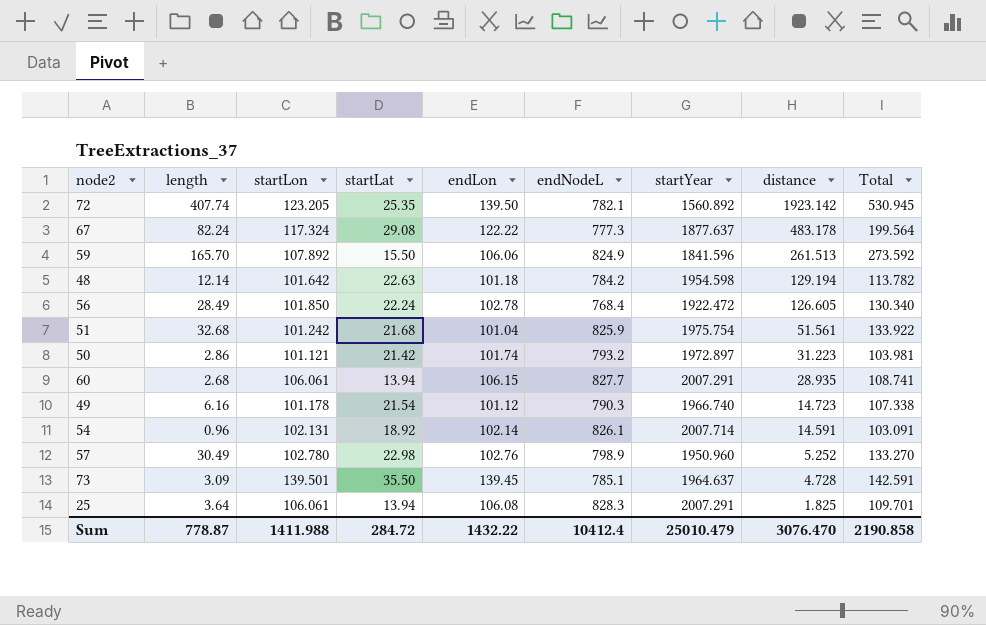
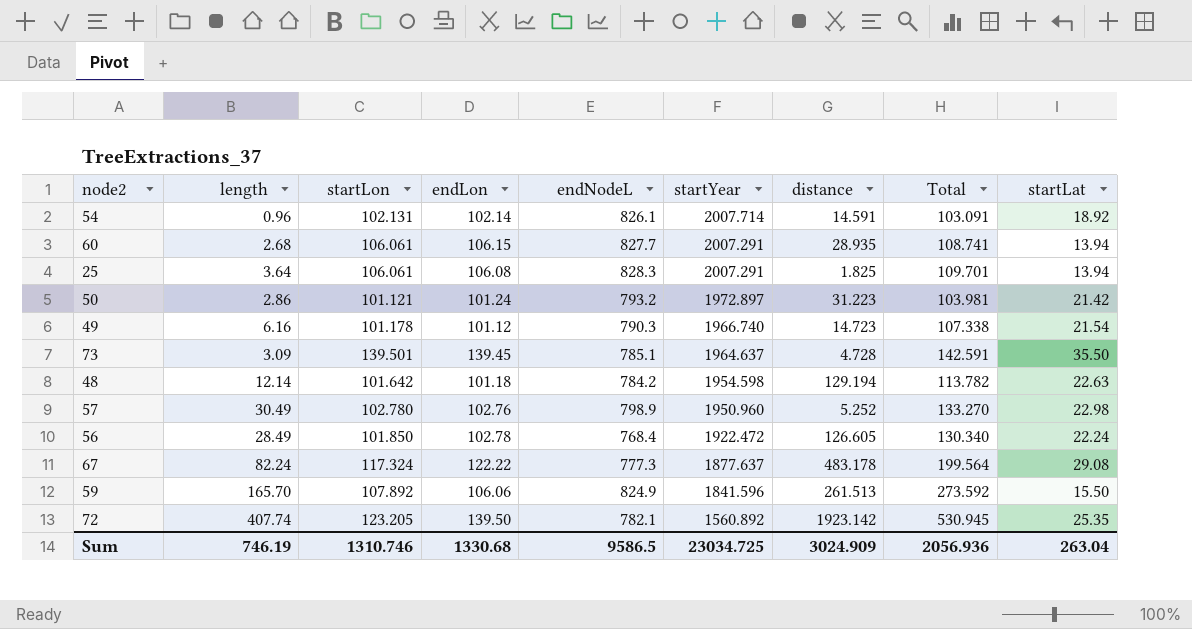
row order: distance descending -> startYear descending
column startLat | position: 4 -> 9
row 51: 32.68 | 101.242 | 21.68 | 101.04 | 825.9 | 1975.754 | 51.561 | 133.922 -> none
50 | endLon: 101.74 -> 101.24
Sum | length: 778.87 -> 746.19
Sum | startLon: 1411.988 -> 1310.746
Sum | endLon: 1432.22 -> 1330.68
Sum | endNodeL: 10412.4 -> 9586.5
Sum | startYear: 25010.479 -> 23034.725
Sum | distance: 3076.470 -> 3024.909
Sum | Total: 2190.858 -> 2056.936
Sum | startLat: 284.72 -> 263.04

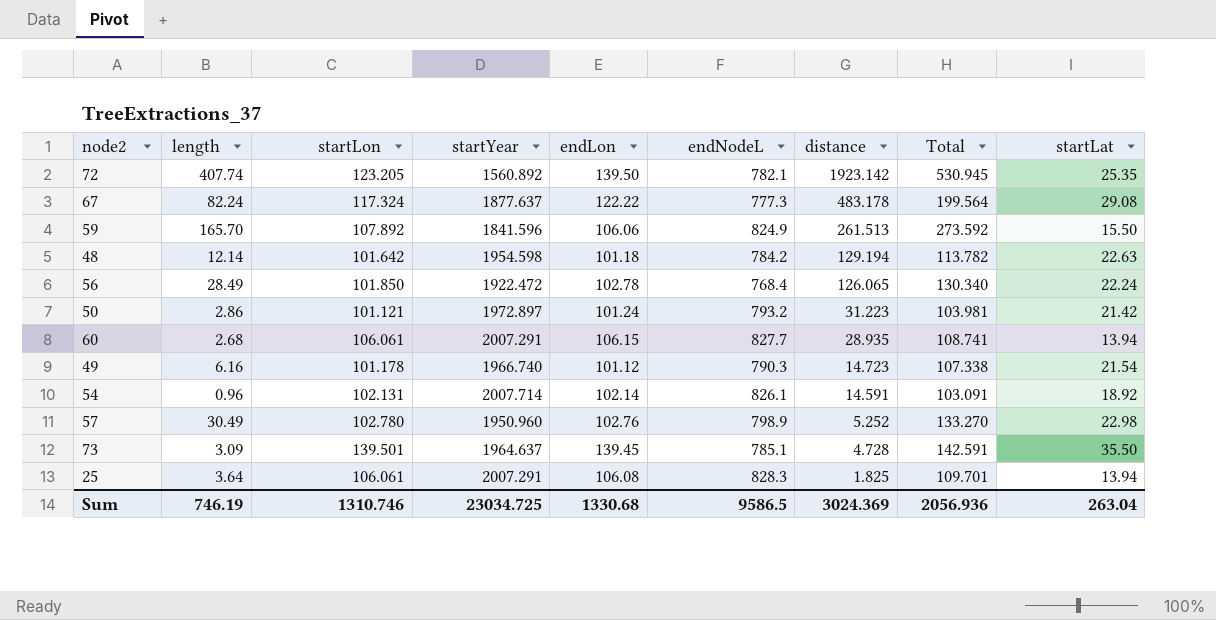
row order: startYear descending -> distance descending
column startYear | position: 6 -> 4
56 | distance: 126.605 -> 126.065
Sum | distance: 3024.909 -> 3024.369

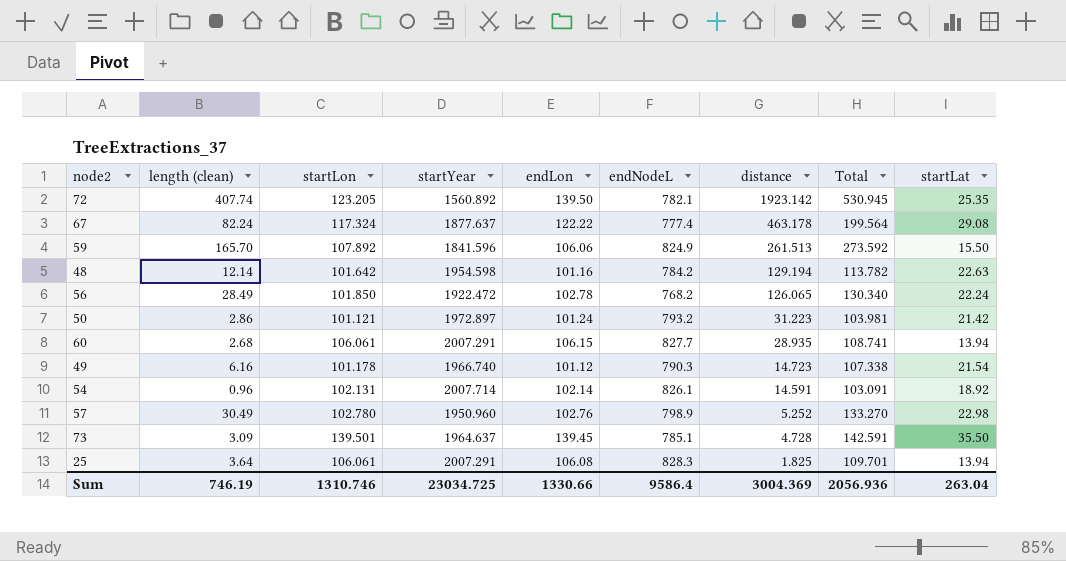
column name: length -> length (clean)
67 | endNodeL: 777.3 -> 777.4
67 | distance: 483.178 -> 463.178
48 | endLon: 101.18 -> 101.16
56 | endNodeL: 768.4 -> 768.2
Sum | endLon: 1330.68 -> 1330.66
Sum | endNodeL: 9586.5 -> 9586.4
Sum | distance: 3024.369 -> 3004.369

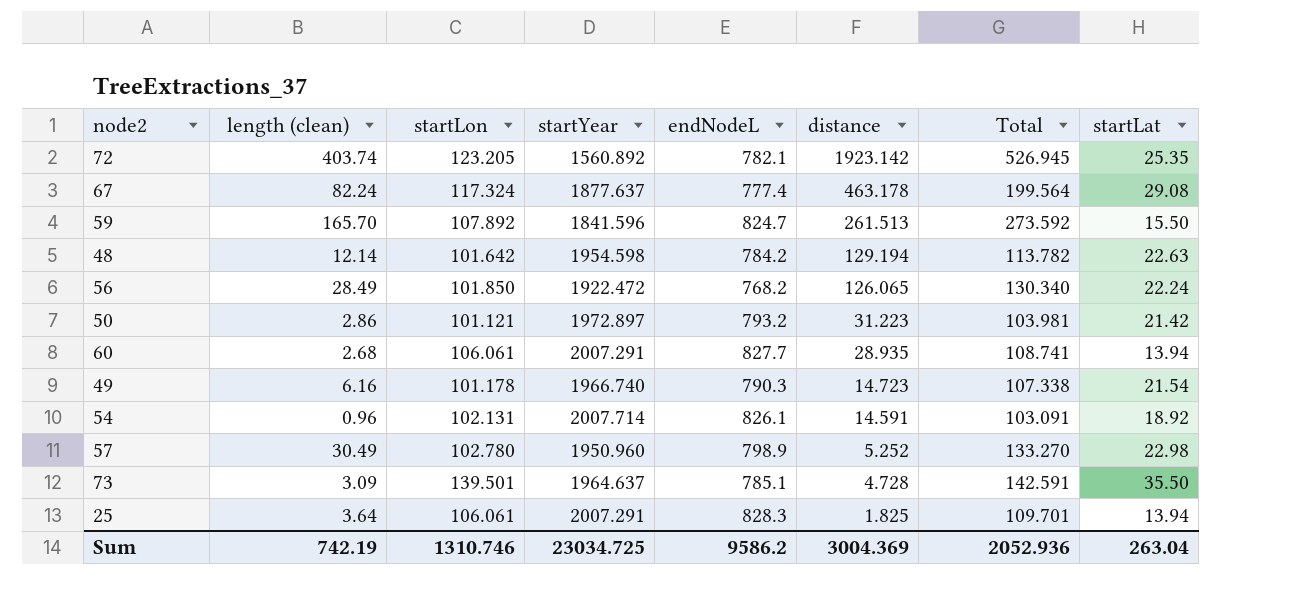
column endLon | position: 5 -> none
72 | length (clean): 407.74 -> 403.74
72 | Total: 530.945 -> 526.945
59 | endNodeL: 824.9 -> 824.7
Sum | length (clean): 746.19 -> 742.19
Sum | endNodeL: 9586.4 -> 9586.2
Sum | Total: 2056.936 -> 2052.936

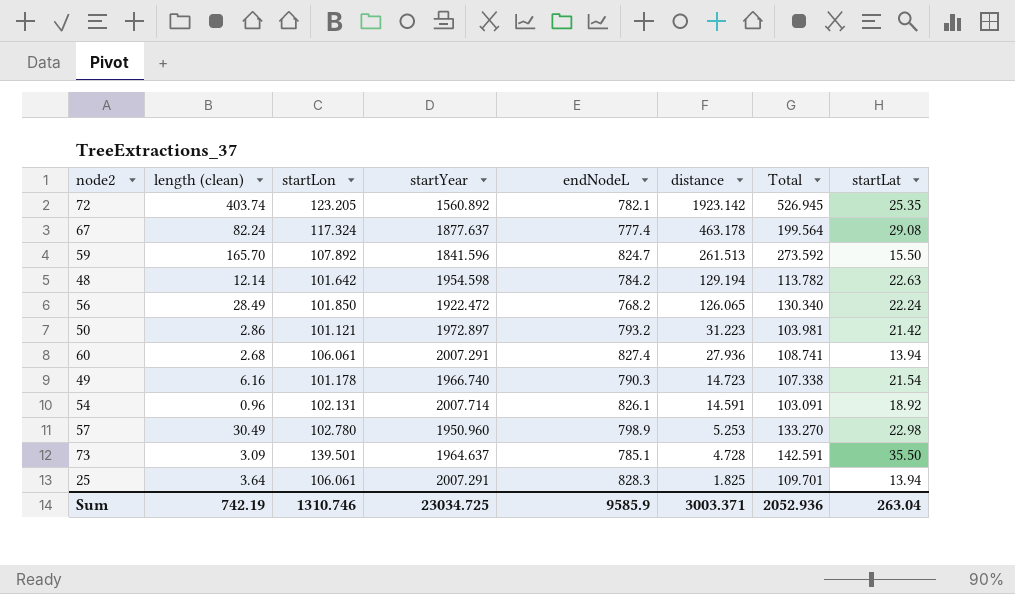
60 | endNodeL: 827.7 -> 827.4
60 | distance: 28.935 -> 27.936
57 | distance: 5.252 -> 5.253
Sum | endNodeL: 9586.2 -> 9585.9
Sum | distance: 3004.369 -> 3003.371

